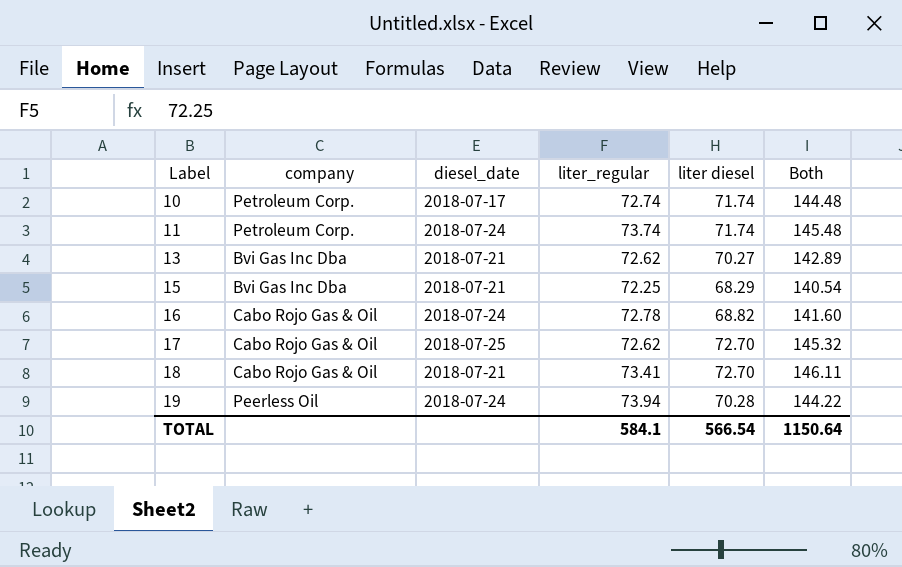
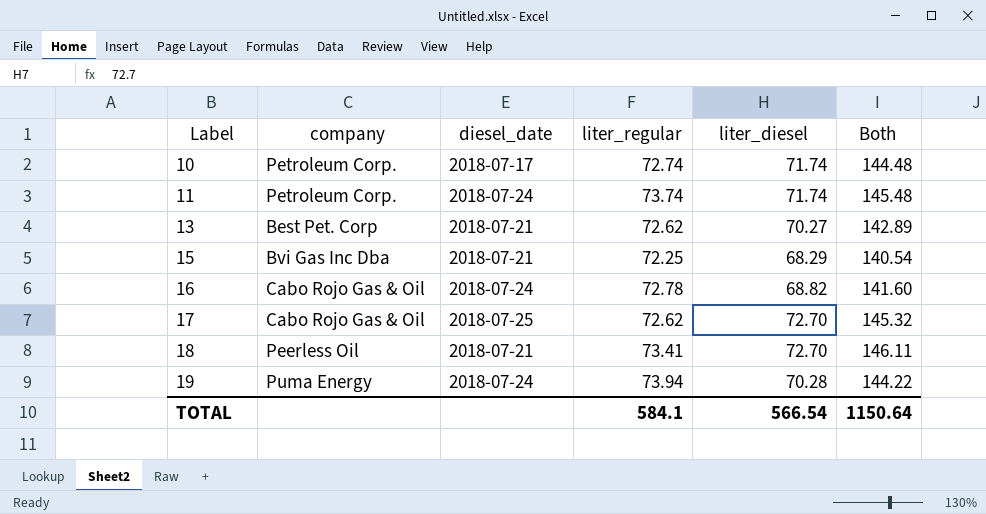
column name: liter diesel -> liter_diesel
13 | company: Bvi Gas Inc Dba -> Best Pet. Corp
18 | company: Cabo Rojo Gas & Oil -> Peerless Oil
19 | company: Peerless Oil -> Puma Energy

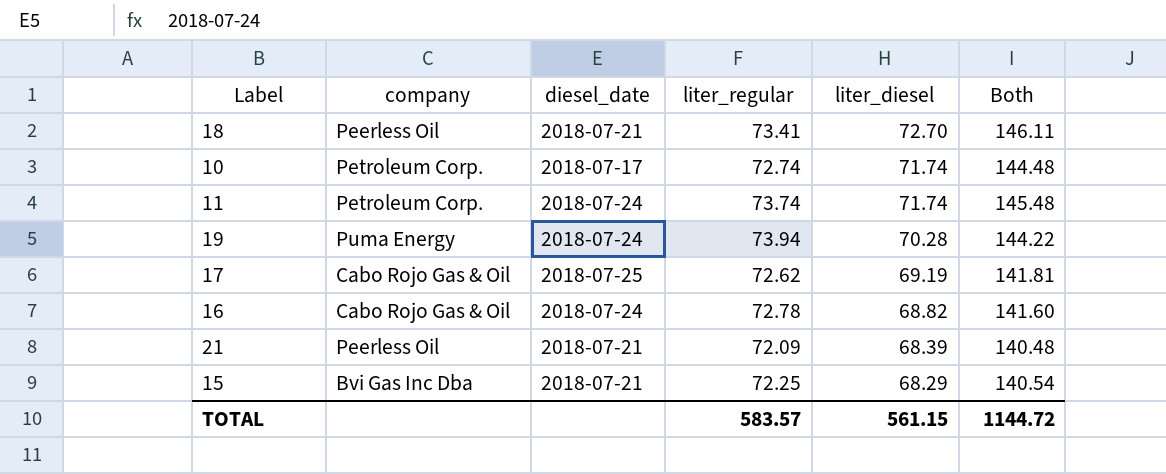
row order: Label ascending -> liter_diesel descending
row 13: Best Pet. Corp | 2018-07-21 | 72.62 | 70.27 | 142.89 -> none
17 | liter_diesel: 72.70 -> 69.19
17 | Both: 145.32 -> 141.81
row 21: none -> Peerless Oil | 2018-07-21 | 72.09 | 68.39 | 140.48
TOTAL | liter_regular: 584.1 -> 583.57
TOTAL | liter_diesel: 566.54 -> 561.15
TOTAL | Both: 1150.64 -> 1144.72

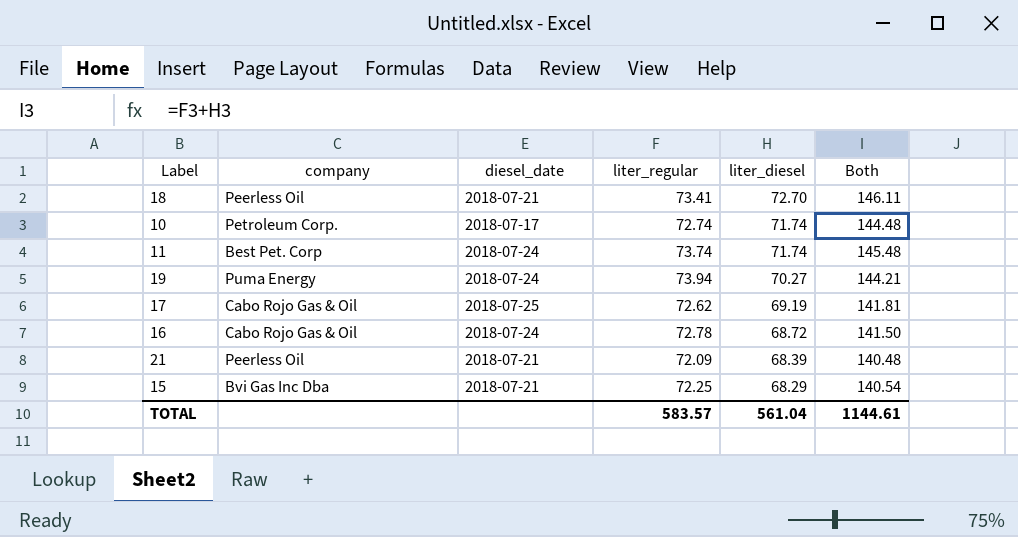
11 | company: Petroleum Corp. -> Best Pet. Corp
19 | liter_diesel: 70.28 -> 70.27
19 | Both: 144.22 -> 144.21
16 | liter_diesel: 68.82 -> 68.72
16 | Both: 141.60 -> 141.50
TOTAL | liter_diesel: 561.15 -> 561.04
TOTAL | Both: 1144.72 -> 1144.61

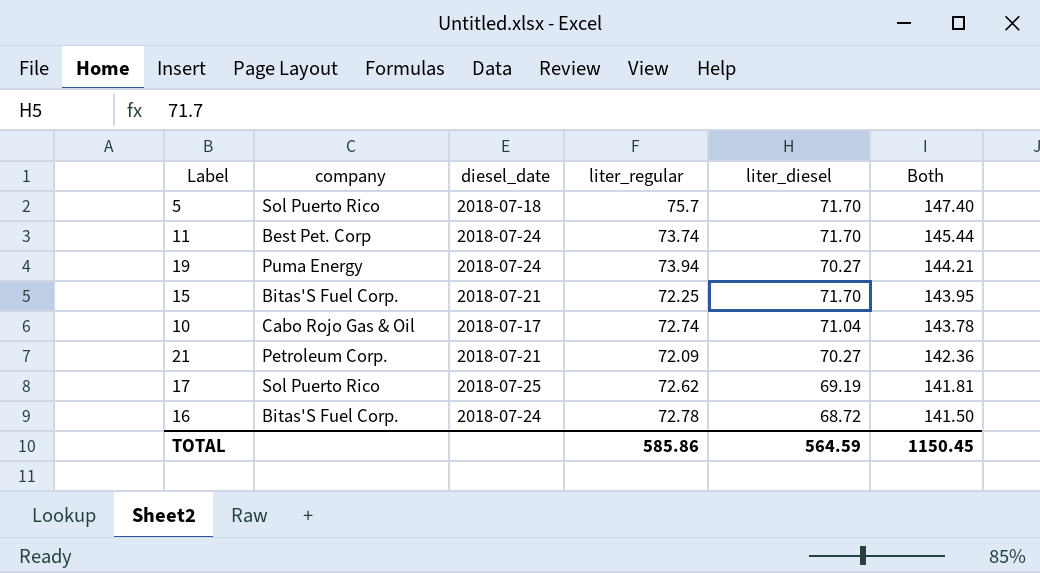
row order: liter_diesel descending -> Both descending
row 18: Peerless Oil | 2018-07-21 | 73.41 | 72.70 | 146.11 -> none
row 5: none -> Sol Puerto Rico | 2018-07-18 | 75.7 | 71.70 | 147.40
11 | liter_diesel: 71.74 -> 71.70
11 | Both: 145.48 -> 145.44
15 | company: Bvi Gas Inc Dba -> Bitas'S Fuel Corp.
15 | liter_diesel: 68.29 -> 71.70
15 | Both: 140.54 -> 143.95
10 | company: Petroleum Corp. -> Cabo Rojo Gas & Oil
10 | liter_diesel: 71.74 -> 71.04
10 | Both: 144.48 -> 143.78
21 | company: Peerless Oil -> Petroleum Corp.
21 | liter_diesel: 68.39 -> 70.27
21 | Both: 140.48 -> 142.36
17 | company: Cabo Rojo Gas & Oil -> Sol Puerto Rico
16 | company: Cabo Rojo Gas & Oil -> Bitas'S Fuel Corp.
TOTAL | liter_regular: 583.57 -> 585.86
TOTAL | liter_diesel: 561.04 -> 564.59
TOTAL | Both: 1144.61 -> 1150.45

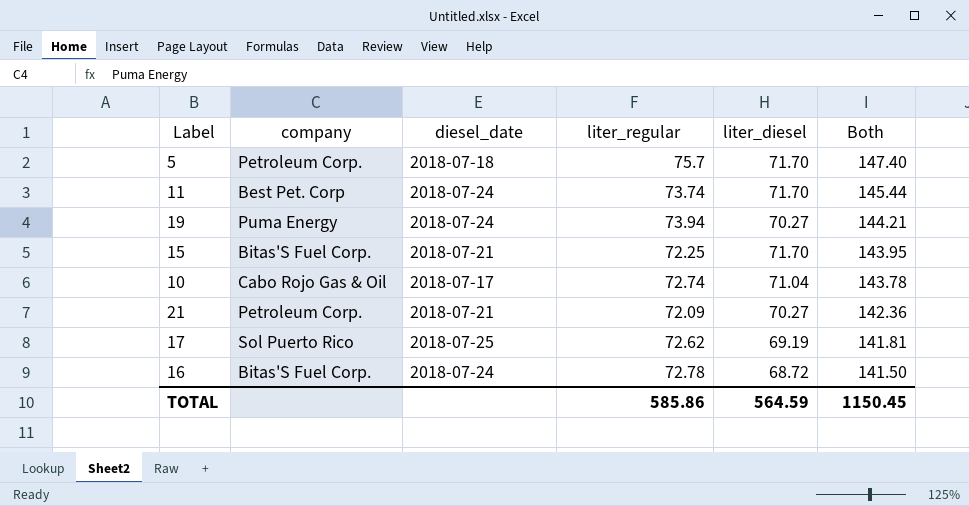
5 | company: Sol Puerto Rico -> Petroleum Corp.

